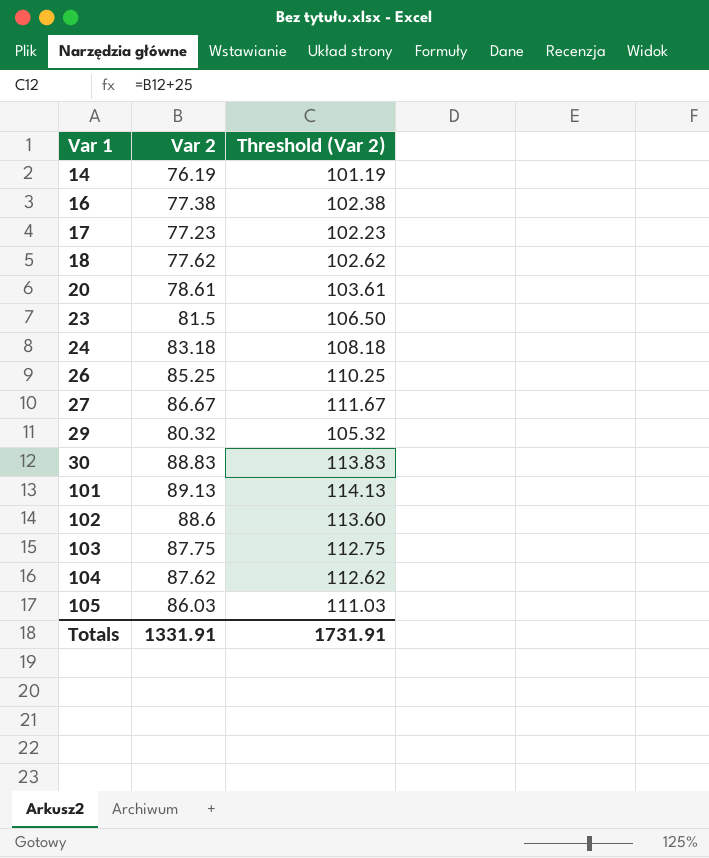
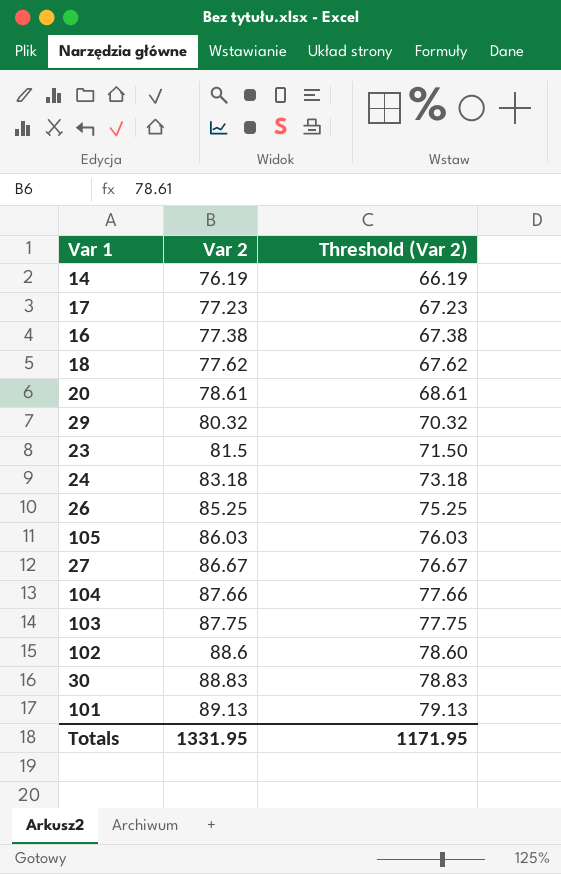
row order: Var 1 ascending -> Var 2 ascending
column Threshold (Var 2) | formula: [Var 2] + 25 -> [Var 2] - 10
104 | Var 2: 87.62 -> 87.66
Totals | Var 2: 1331.91 -> 1331.95
Totals | Threshold (Var 2): 1731.91 -> 1171.95

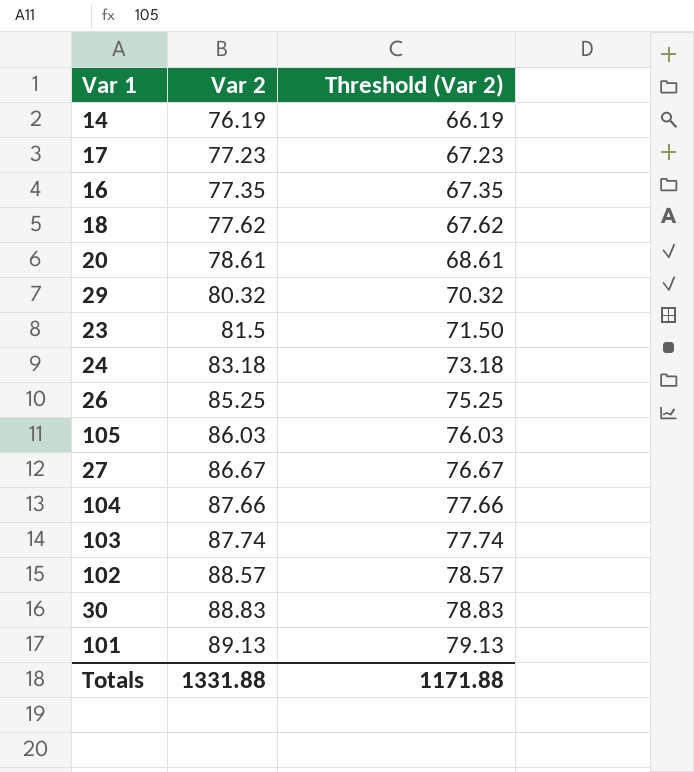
16 | Var 2: 77.38 -> 77.35
16 | Threshold (Var 2): 67.38 -> 67.35
103 | Var 2: 87.75 -> 87.74
103 | Threshold (Var 2): 77.75 -> 77.74
102 | Var 2: 88.6 -> 88.57
102 | Threshold (Var 2): 78.60 -> 78.57
Totals | Var 2: 1331.95 -> 1331.88
Totals | Threshold (Var 2): 1171.95 -> 1171.88

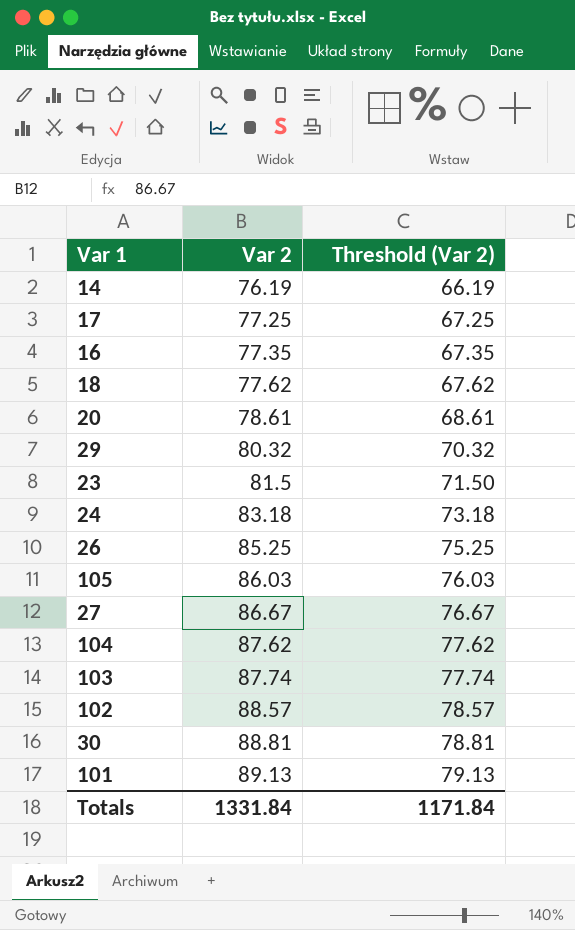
17 | Var 2: 77.23 -> 77.25
17 | Threshold (Var 2): 67.23 -> 67.25
104 | Var 2: 87.66 -> 87.62
104 | Threshold (Var 2): 77.66 -> 77.62
30 | Var 2: 88.83 -> 88.81
30 | Threshold (Var 2): 78.83 -> 78.81
Totals | Var 2: 1331.88 -> 1331.84
Totals | Threshold (Var 2): 1171.88 -> 1171.84

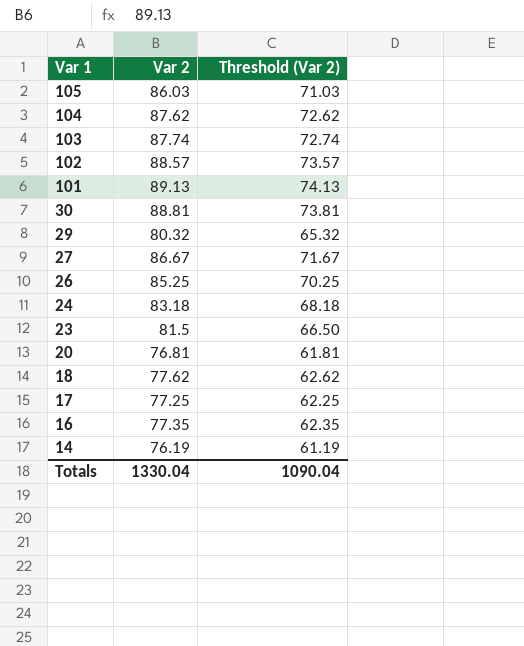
row order: Var 2 ascending -> Var 1 descending
column Threshold (Var 2) | formula: [Var 2] - 10 -> [Var 2] - 15
20 | Var 2: 78.61 -> 76.81
Totals | Var 2: 1331.84 -> 1330.04
Totals | Threshold (Var 2): 1171.84 -> 1090.04

